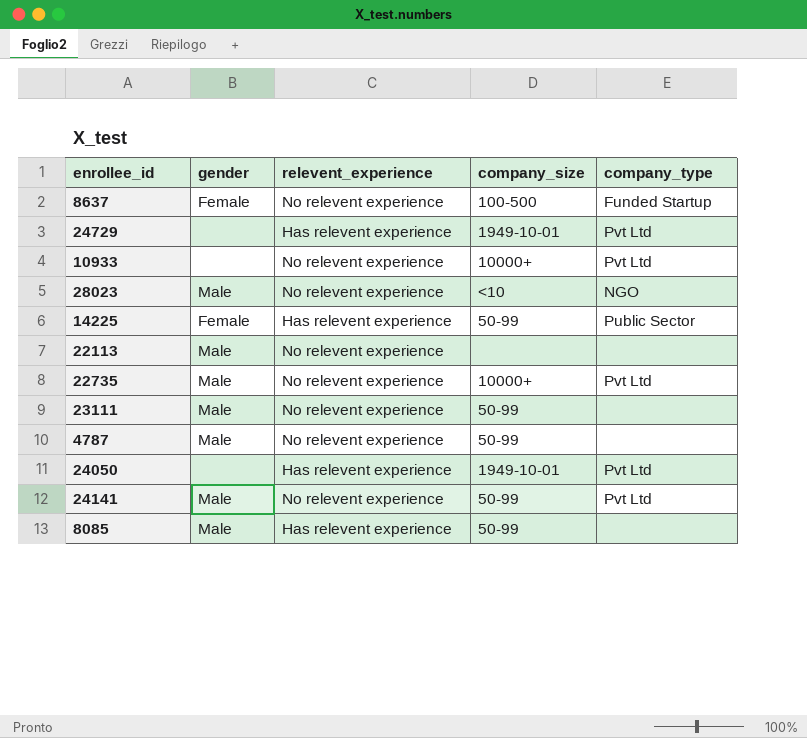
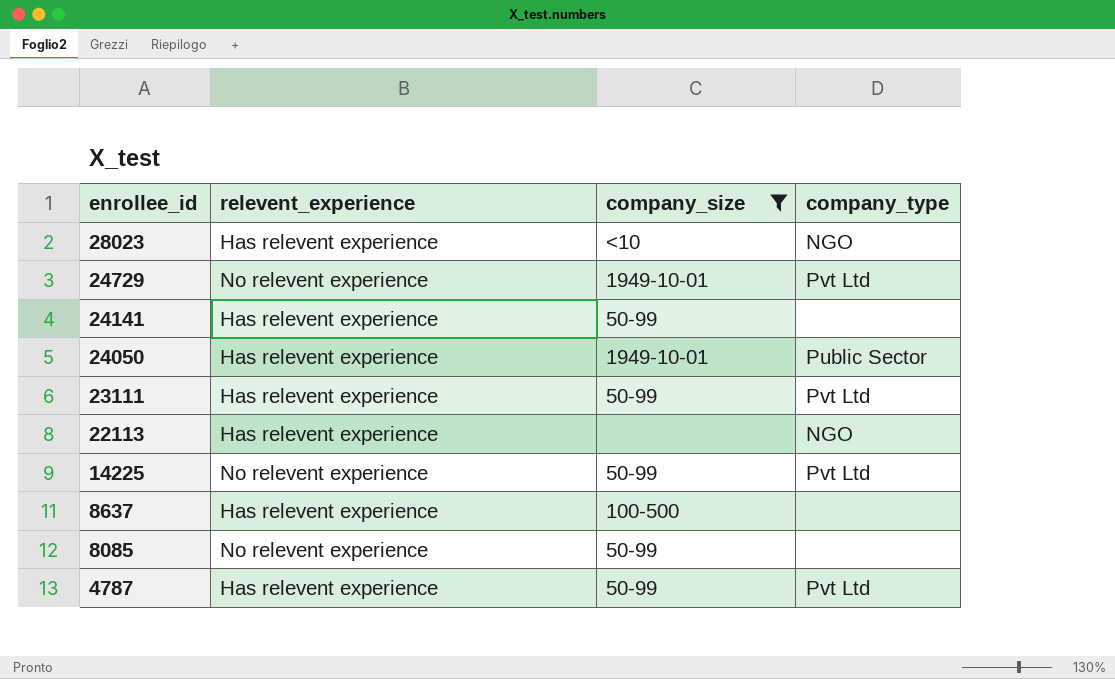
filter: none -> company_size != 10000+
row order: none -> enrollee_id descending
column gender | position: 2 -> none
28023 | relevent_experience: No relevent experience -> Has relevent experience
24729 | relevent_experience: Has relevent experience -> No relevent experience
24141 | relevent_experience: No relevent experience -> Has relevent experience
24141 | company_type: Pvt Ltd -> none
24050 | company_type: Pvt Ltd -> Public Sector
23111 | relevent_experience: No relevent experience -> Has relevent experience
23111 | company_type: none -> Pvt Ltd
22113 | relevent_experience: No relevent experience -> Has relevent experience
22113 | company_type: none -> NGO
14225 | relevent_experience: Has relevent experience -> No relevent experience
14225 | company_type: Public Sector -> Pvt Ltd
8637 | relevent_experience: No relevent experience -> Has relevent experience
8637 | company_type: Funded Startup -> none
8085 | relevent_experience: Has relevent experience -> No relevent experience
4787 | relevent_experience: No relevent experience -> Has relevent experience
4787 | company_type: none -> Pvt Ltd

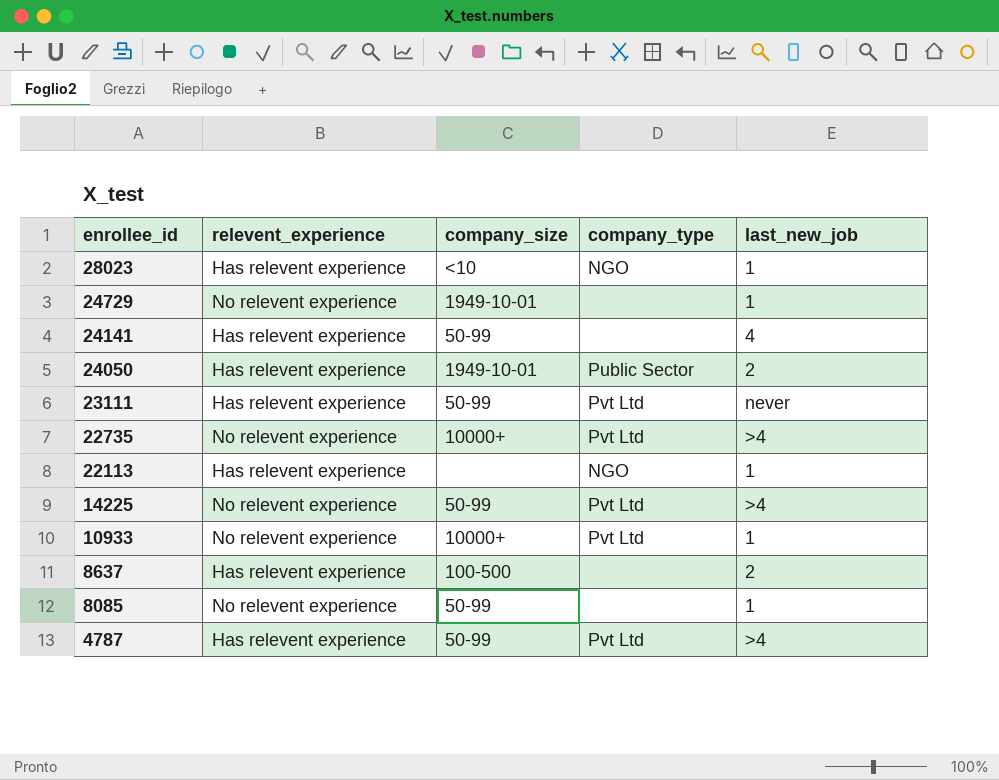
filter: company_size != 10000+ -> none
column last_new_job | position: none -> 5
24729 | company_type: Pvt Ltd -> none

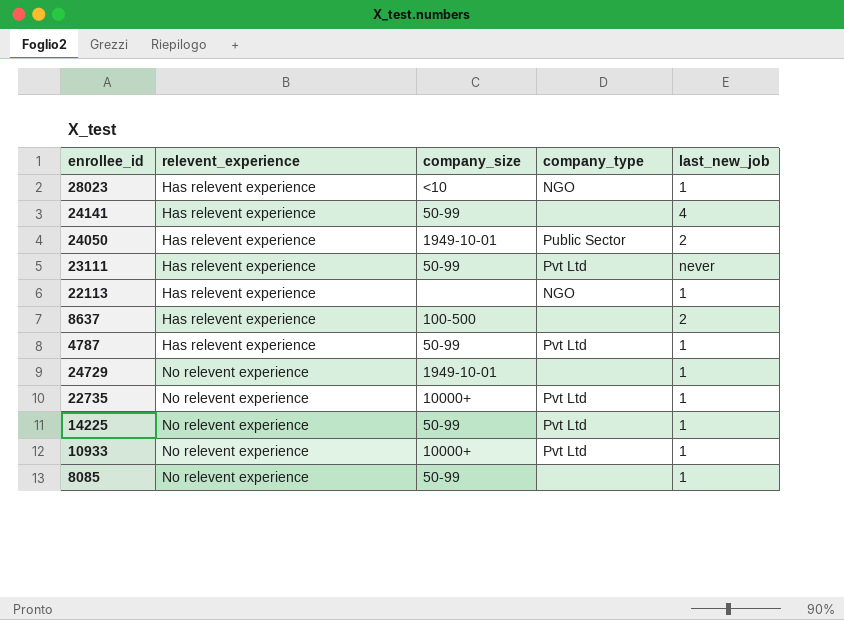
row order: enrollee_id descending -> relevent_experience ascending
4787 | last_new_job: >4 -> 1
22735 | last_new_job: >4 -> 1
14225 | last_new_job: >4 -> 1

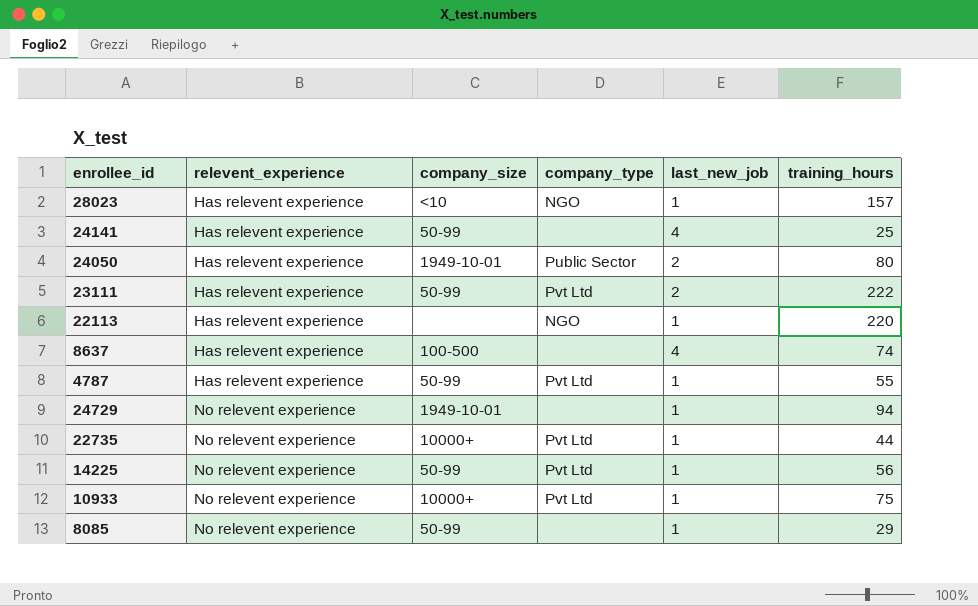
column training_hours | position: none -> 6
23111 | last_new_job: never -> 2
8637 | last_new_job: 2 -> 4

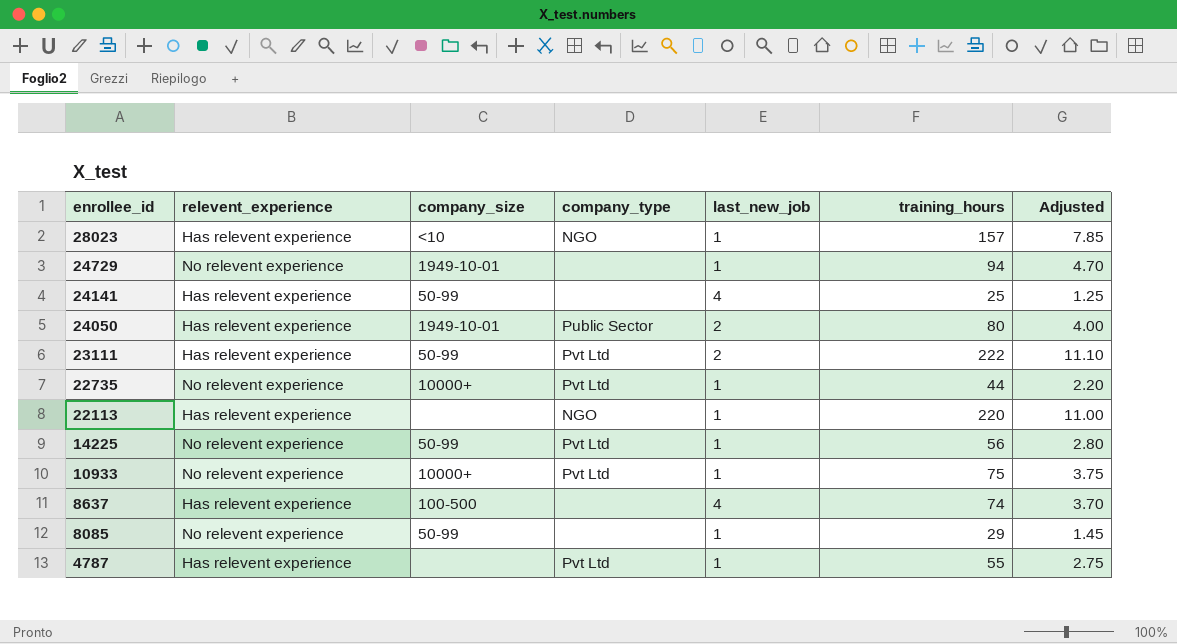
row order: relevent_experience ascending -> enrollee_id descending
column Adjusted | formula: none -> [training_hours] * 0.05
4787 | company_size: 50-99 -> none

